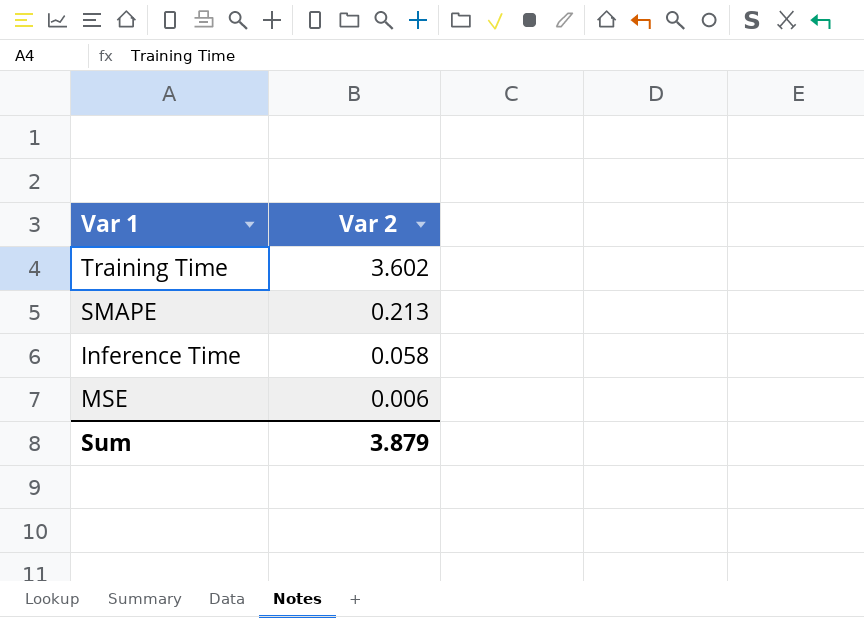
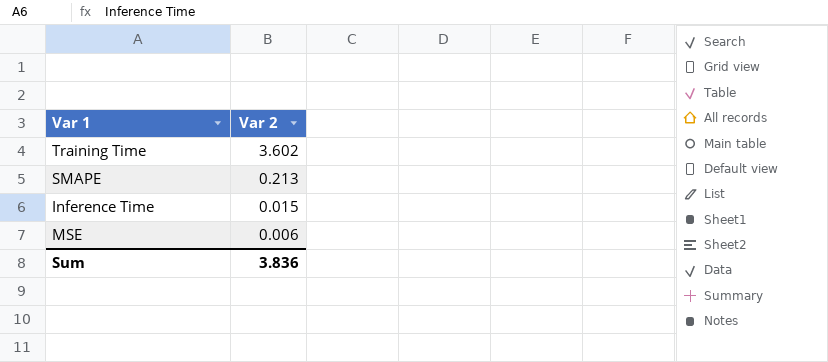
Inference Time | Var 2: 0.058 -> 0.015
Sum | Var 2: 3.879 -> 3.836

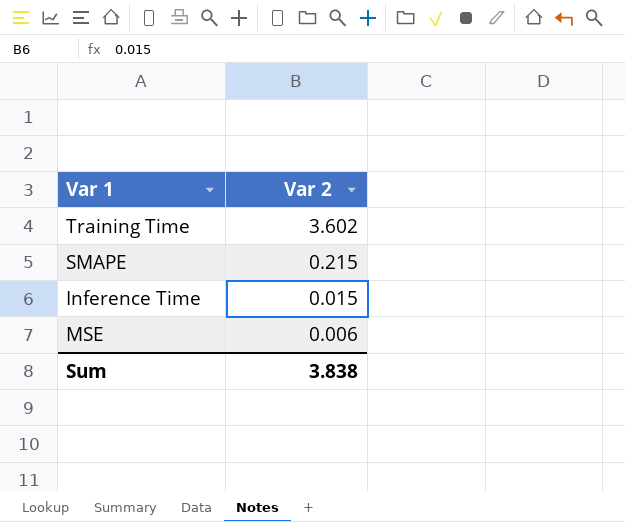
SMAPE | Var 2: 0.213 -> 0.215
Sum | Var 2: 3.836 -> 3.838

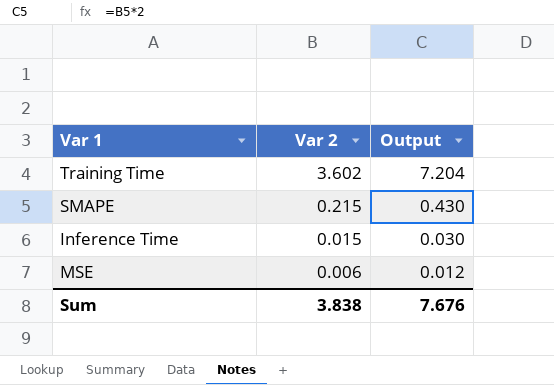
column Output | formula: none -> [Var 2] * 2

